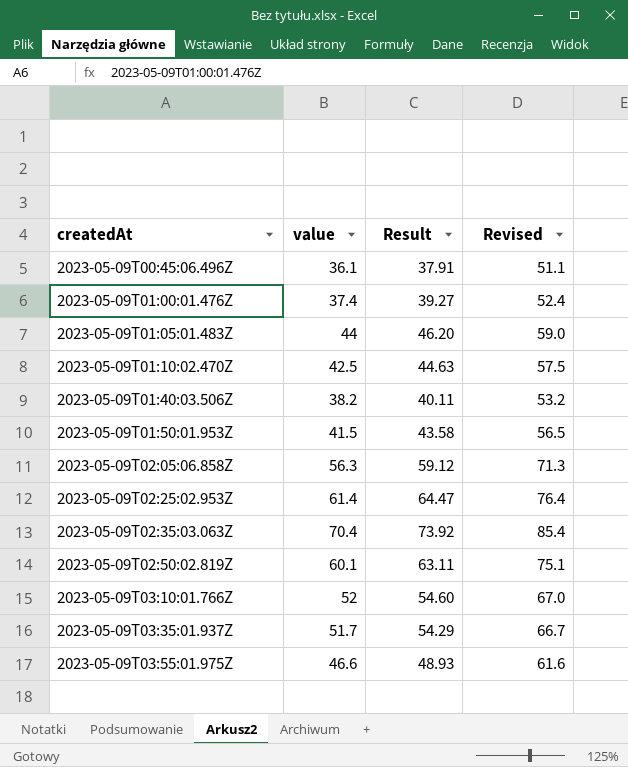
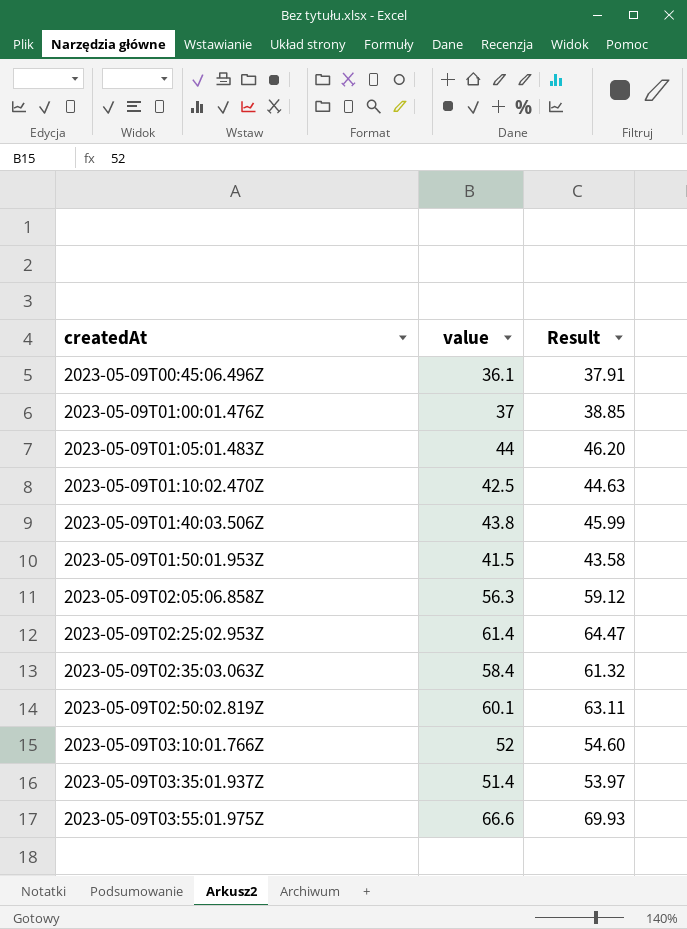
column Revised | formula: [value] + 15 -> none
2023-05-09T01:00:01.476Z | value: 37.4 -> 37
2023-05-09T01:00:01.476Z | Result: 39.27 -> 38.85
2023-05-09T01:40:03.506Z | value: 38.2 -> 43.8
2023-05-09T01:40:03.506Z | Result: 40.11 -> 45.99
2023-05-09T02:35:03.063Z | value: 70.4 -> 58.4
2023-05-09T02:35:03.063Z | Result: 73.92 -> 61.32
2023-05-09T03:35:01.937Z | value: 51.7 -> 51.4
2023-05-09T03:35:01.937Z | Result: 54.29 -> 53.97
2023-05-09T03:55:01.975Z | value: 46.6 -> 66.6
2023-05-09T03:55:01.975Z | Result: 48.93 -> 69.93

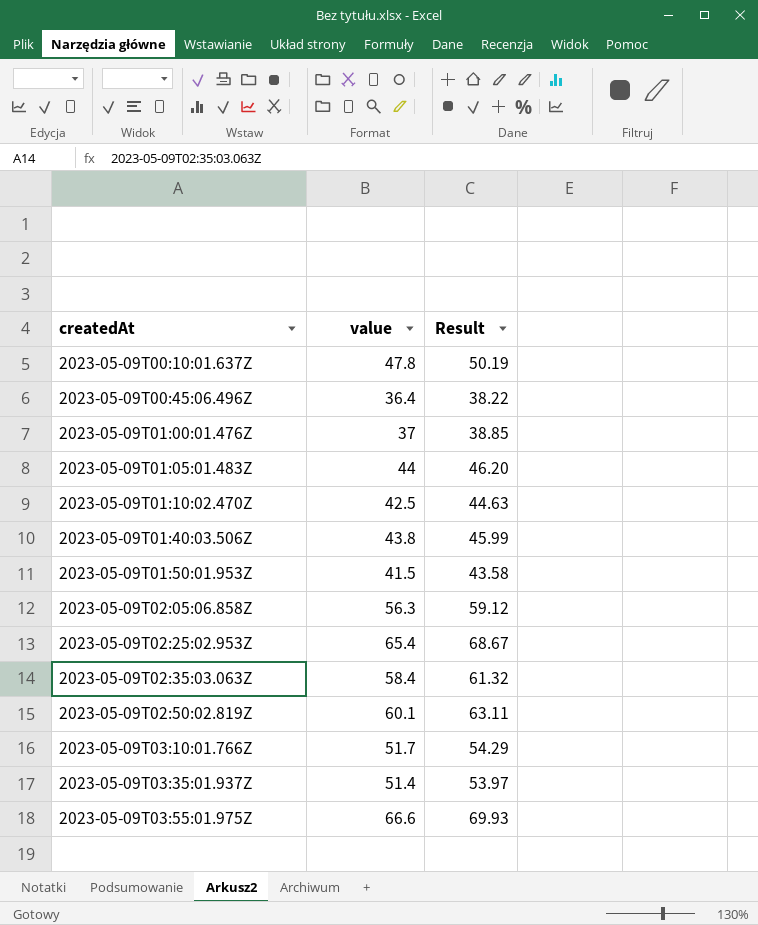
row 2023-05-09T00:10:01.637Z: none -> 47.8 | 50.19
2023-05-09T00:45:06.496Z | value: 36.1 -> 36.4
2023-05-09T00:45:06.496Z | Result: 37.91 -> 38.22
2023-05-09T02:25:02.953Z | value: 61.4 -> 65.4
2023-05-09T02:25:02.953Z | Result: 64.47 -> 68.67
2023-05-09T03:10:01.766Z | value: 52 -> 51.7
2023-05-09T03:10:01.766Z | Result: 54.60 -> 54.29

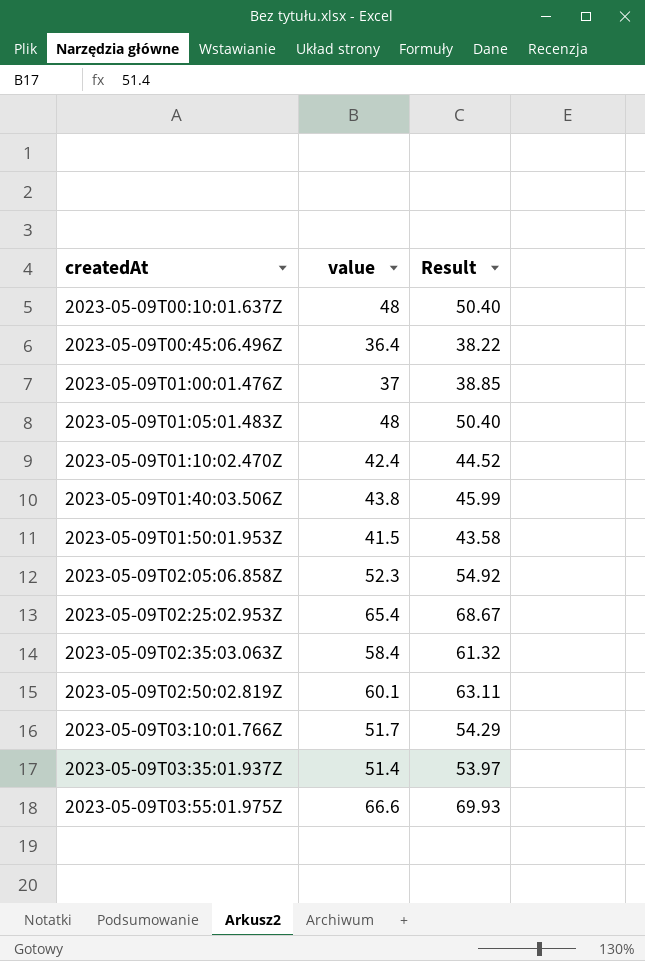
2023-05-09T00:10:01.637Z | value: 47.8 -> 48
2023-05-09T00:10:01.637Z | Result: 50.19 -> 50.40
2023-05-09T01:05:01.483Z | value: 44 -> 48
2023-05-09T01:05:01.483Z | Result: 46.20 -> 50.40
2023-05-09T01:10:02.470Z | value: 42.5 -> 42.4
2023-05-09T01:10:02.470Z | Result: 44.63 -> 44.52
2023-05-09T02:05:06.858Z | value: 56.3 -> 52.3
2023-05-09T02:05:06.858Z | Result: 59.12 -> 54.92

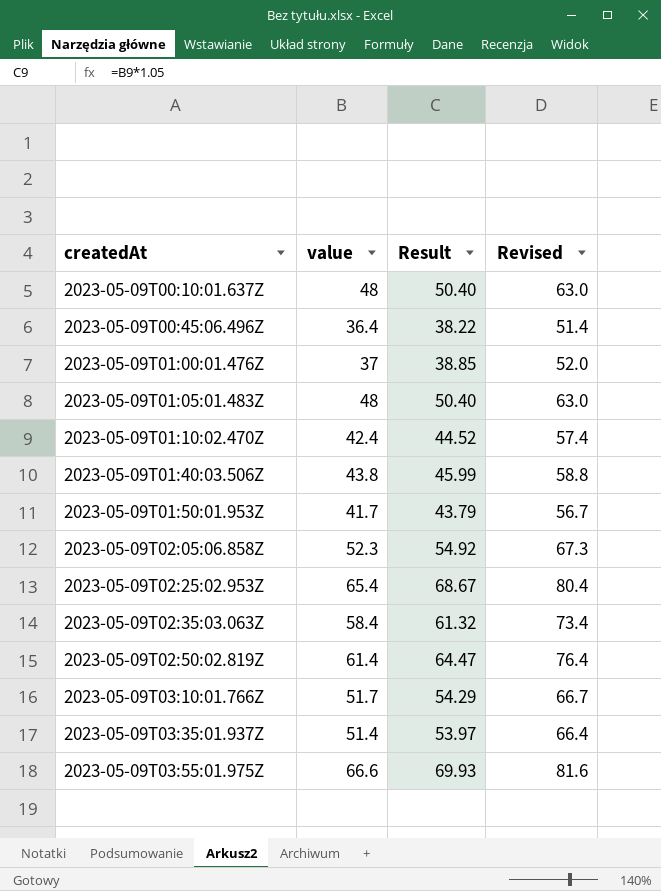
column Revised | formula: none -> [value] + 15
2023-05-09T01:50:01.953Z | value: 41.5 -> 41.7
2023-05-09T01:50:01.953Z | Result: 43.58 -> 43.79
2023-05-09T02:50:02.819Z | value: 60.1 -> 61.4
2023-05-09T02:50:02.819Z | Result: 63.11 -> 64.47

